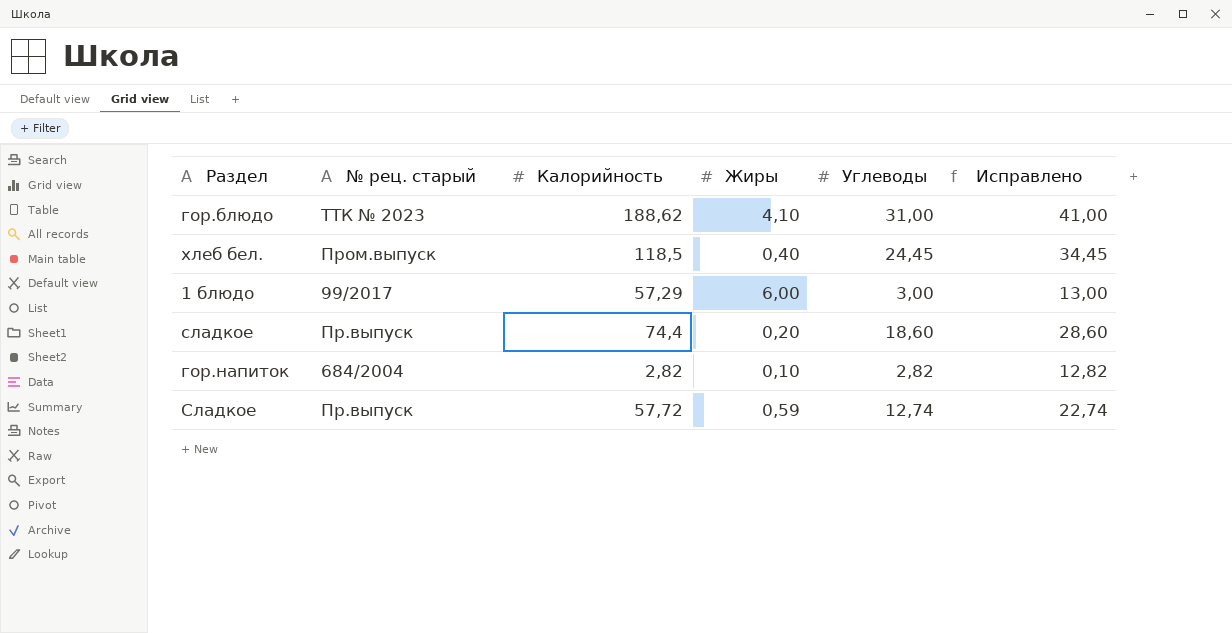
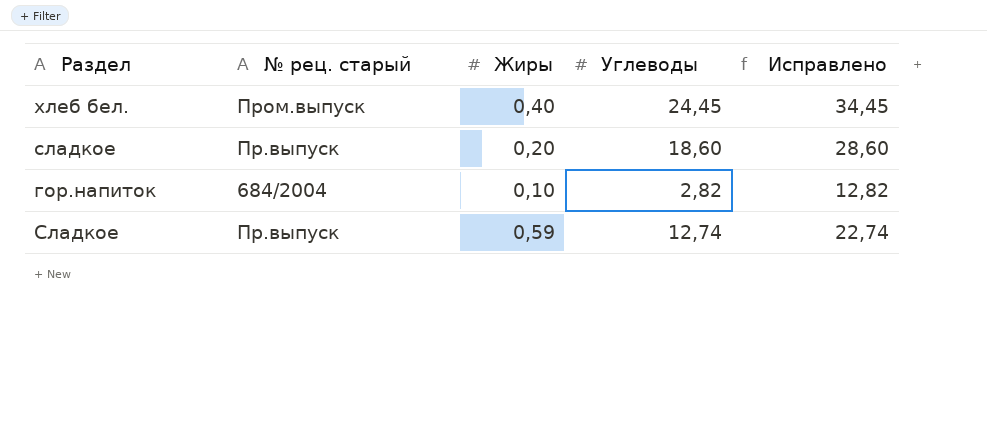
column Калорийность | position: 3 -> none
row гор.блюдо: ТТК № 2023 | 188,62 | 4,10 | 31,00 | 41,00 -> none
row 1 блюдо: 99/2017 | 57,29 | 6,00 | 3,00 | 13,00 -> none

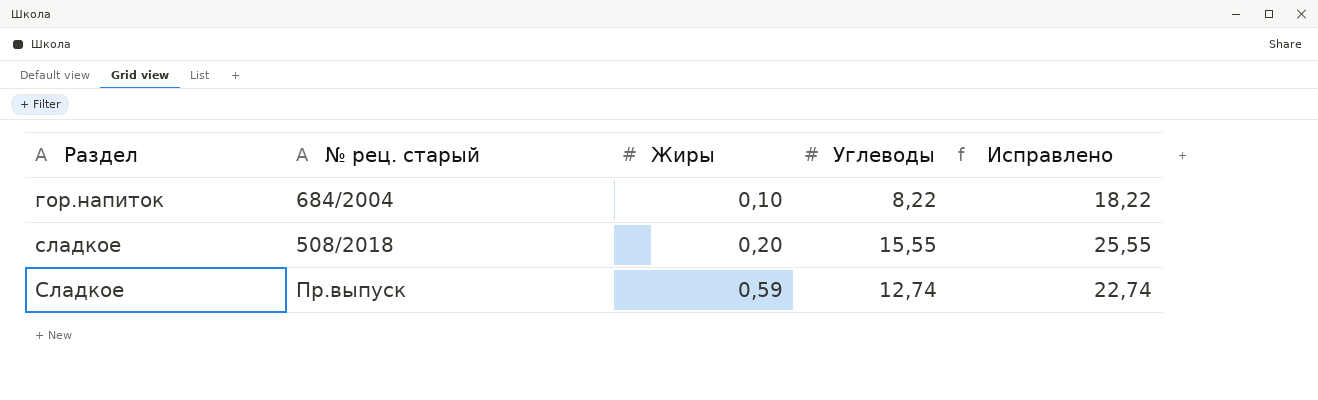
row order: none -> Раздел ascending
row хлеб бел.: Пром.выпуск | 0,40 | 24,45 | 34,45 -> none
гор.напиток | Углеводы: 2,82 -> 8,22
гор.напиток | Исправлено: 12,82 -> 18,22
сладкое | № рец. старый: Пр.выпуск -> 508/2018
сладкое | Углеводы: 18,60 -> 15,55
сладкое | Исправлено: 28,60 -> 25,55

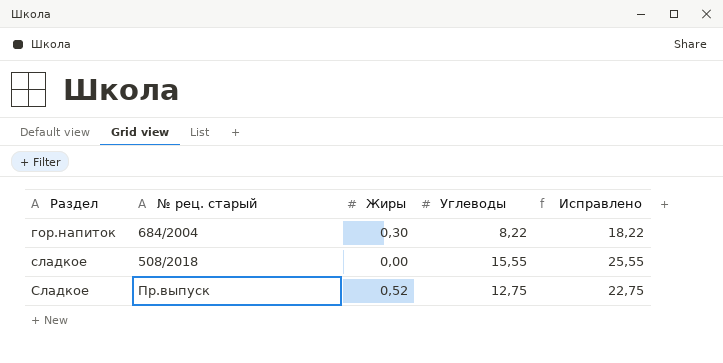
гор.напиток | Жиры: 0,10 -> 0,30
сладкое | Жиры: 0,20 -> 0,00
Сладкое | Жиры: 0,59 -> 0,52
Сладкое | Углеводы: 12,74 -> 12,75
Сладкое | Исправлено: 22,74 -> 22,75

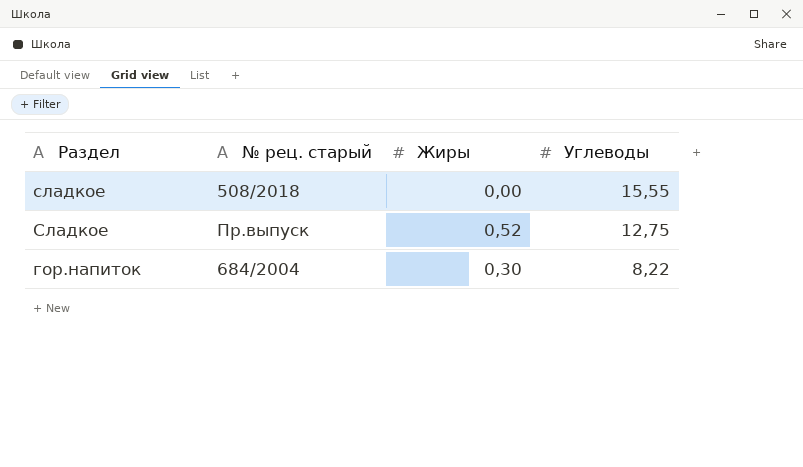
row order: Раздел ascending -> Раздел descending
column Исправлено | formula: [Углеводы] + 10 -> none

